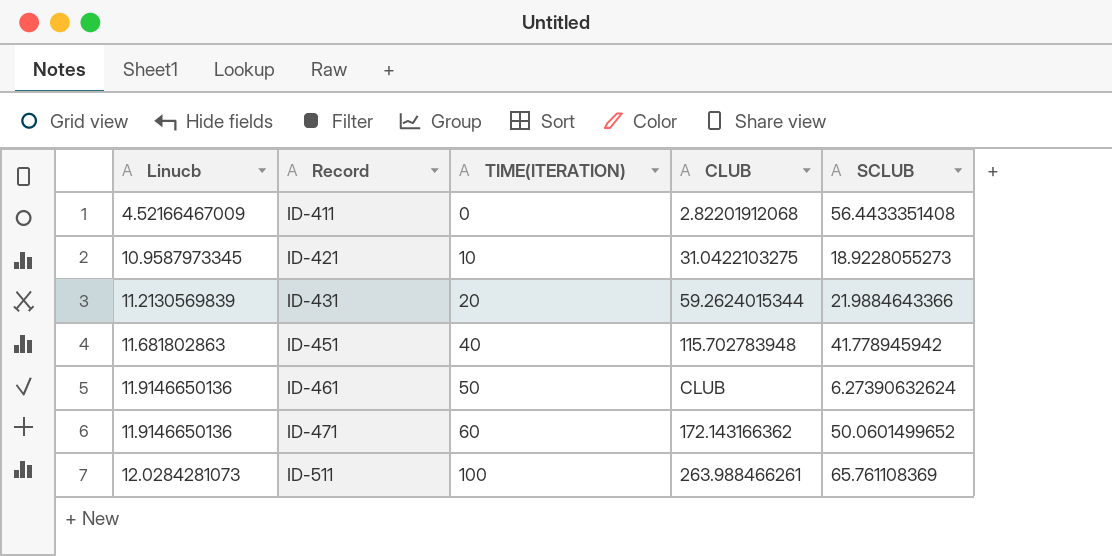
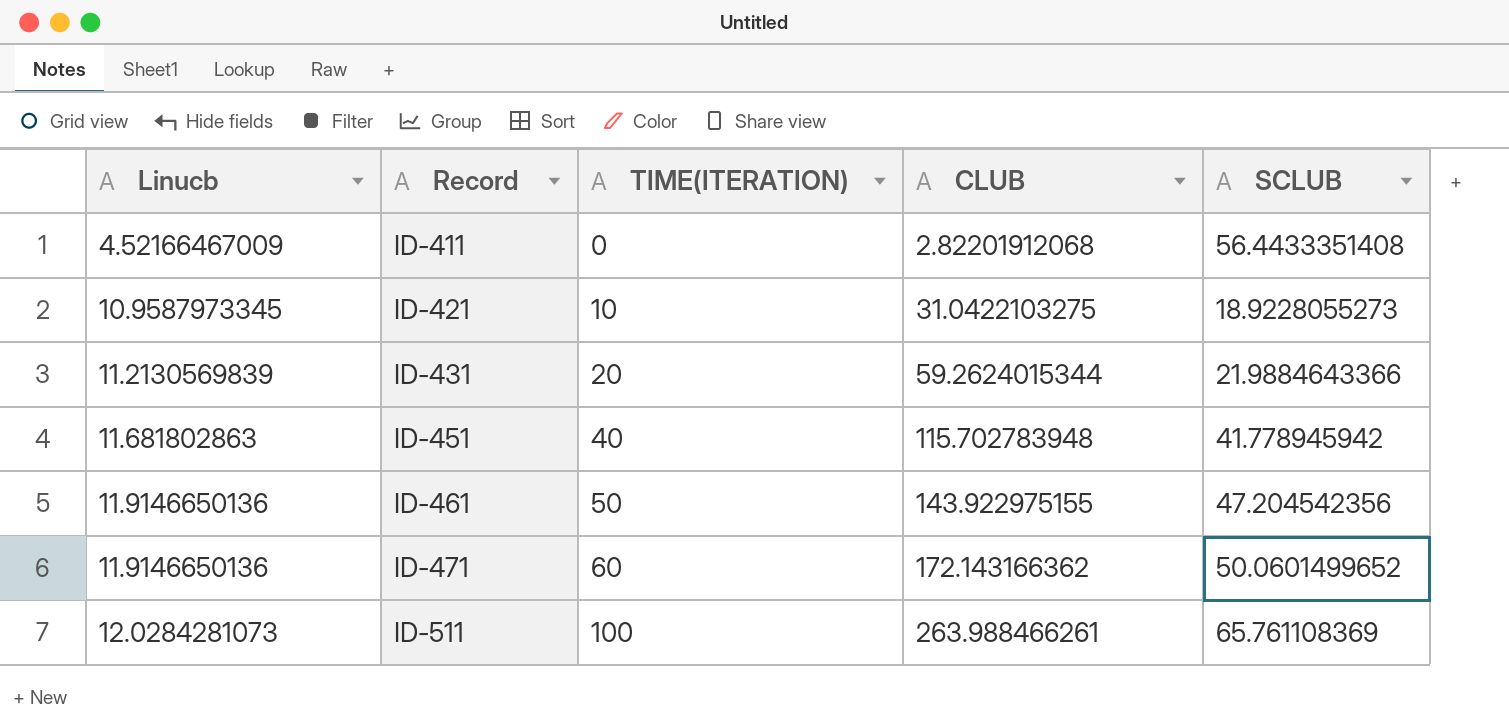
ID-461 | CLUB: CLUB -> 143.922975155
ID-461 | SCLUB: 6.27390632624 -> 47.204542356

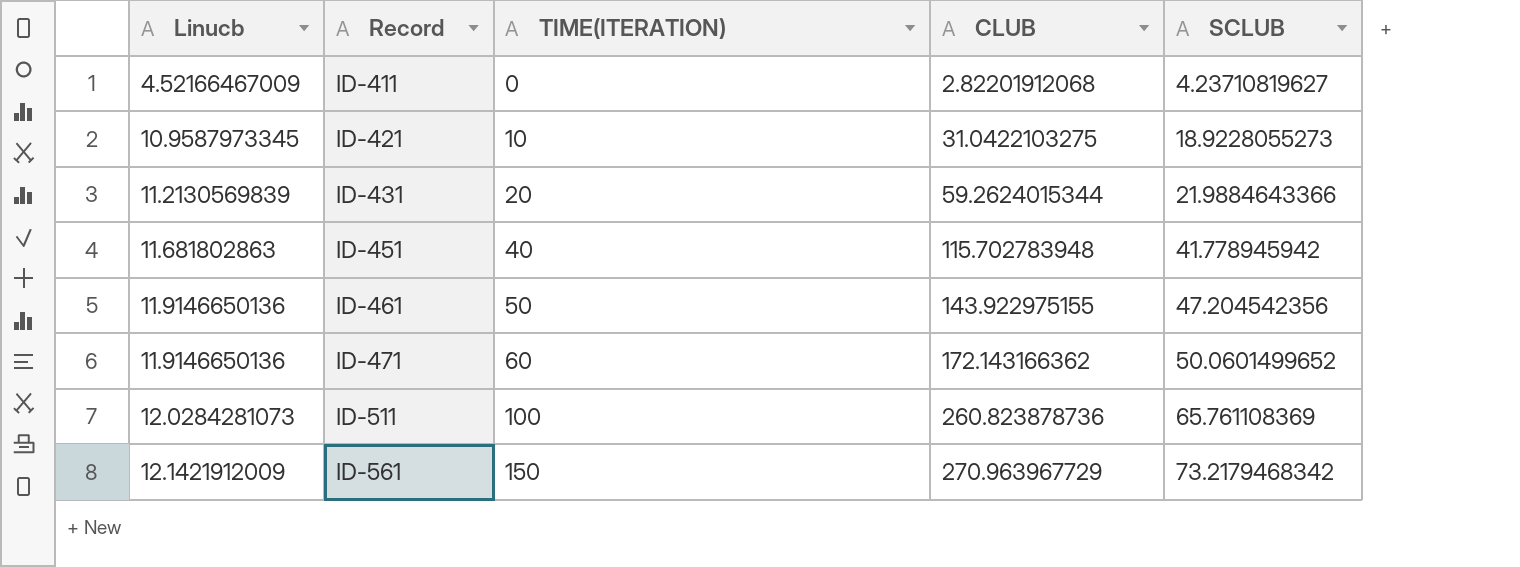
ID-411 | SCLUB: 56.4433351408 -> 4.23710819627
ID-511 | CLUB: 263.988466261 -> 260.823878736
row ID-561: none -> 12.1421912009 | 150 | 270.963967729 | 73.2179468342

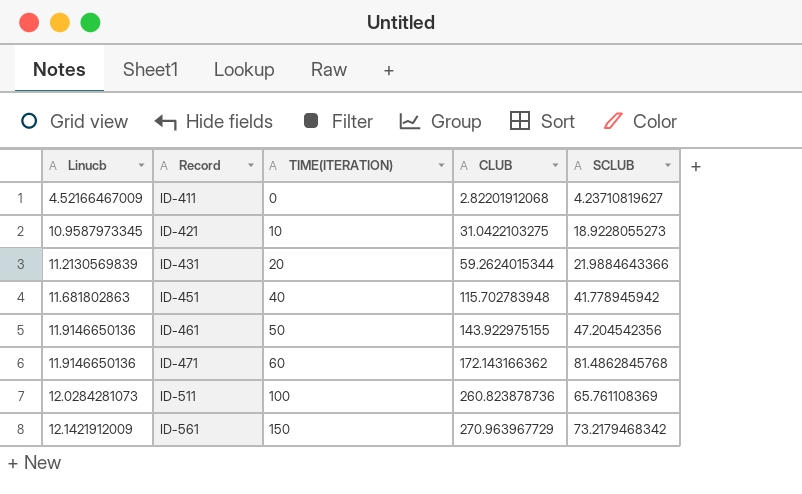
ID-471 | SCLUB: 50.0601499652 -> 81.4862845768

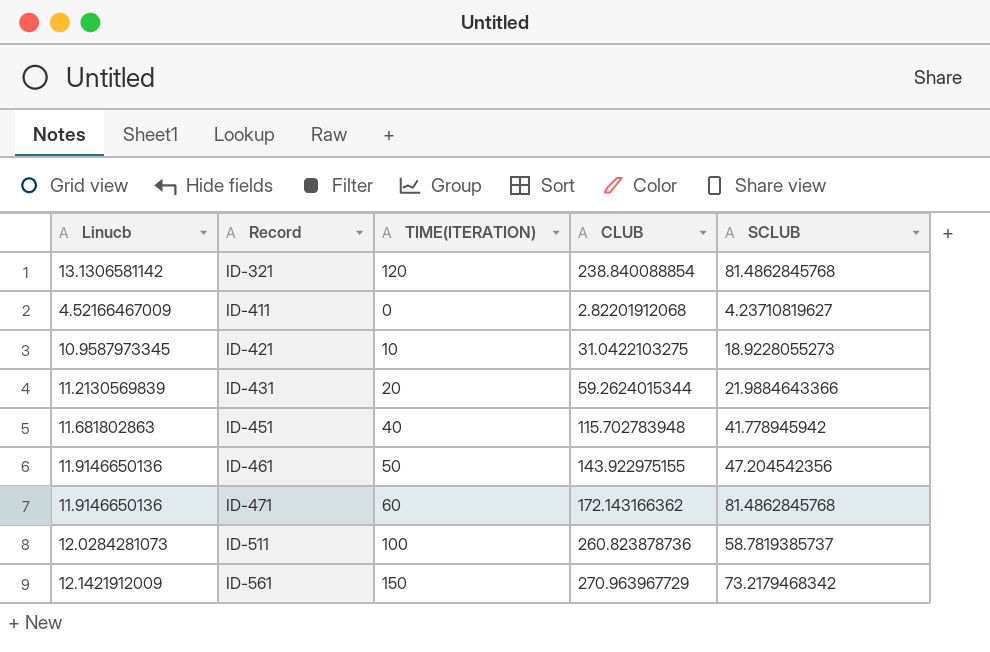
row ID-321: none -> 13.1306581142 | 120 | 238.840088854 | 81.4862845768
ID-511 | SCLUB: 65.761108369 -> 58.7819385737

